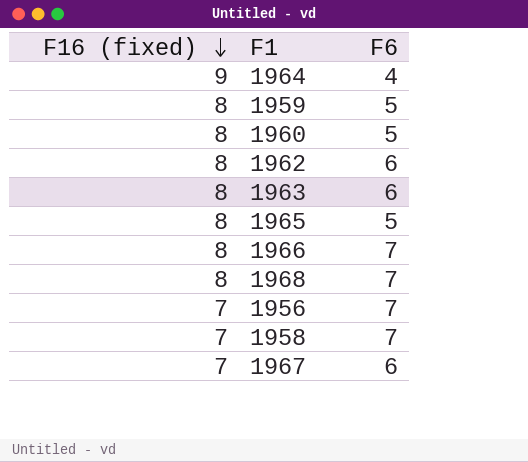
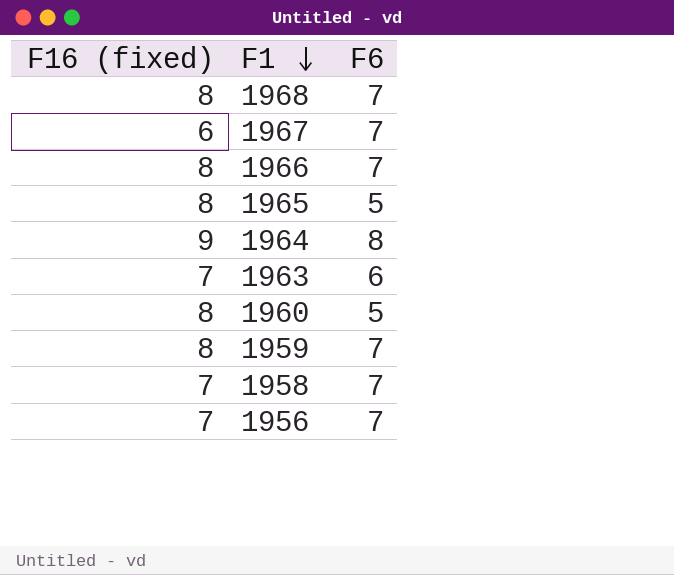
row order: F16 (fixed) descending -> F1 descending
row 1962: 8 | 6 -> none
1967 | F16 (fixed): 7 -> 6
1967 | F6: 6 -> 7
1964 | F6: 4 -> 8
1963 | F16 (fixed): 8 -> 7
1959 | F6: 5 -> 7

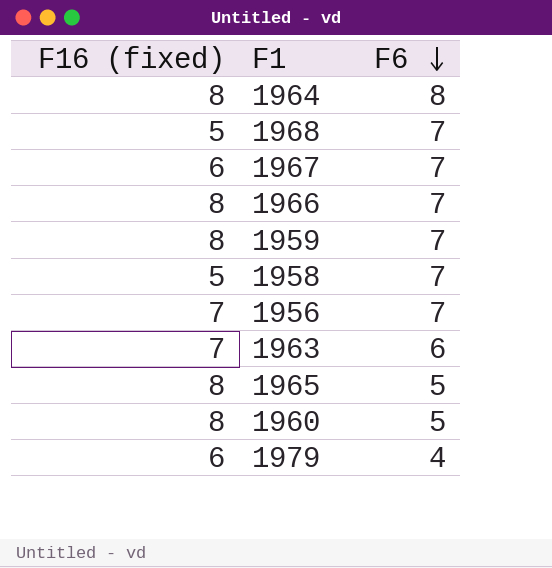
row order: F1 descending -> F6 descending
1964 | F16 (fixed): 9 -> 8
1968 | F16 (fixed): 8 -> 5
1958 | F16 (fixed): 7 -> 5
row 1979: none -> 6 | 4

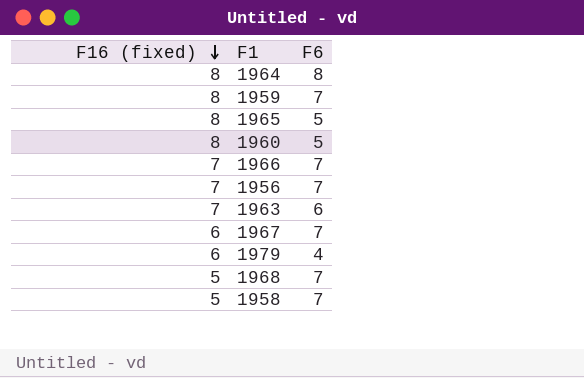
row order: F6 descending -> F16 (fixed) descending
1966 | F16 (fixed): 8 -> 7

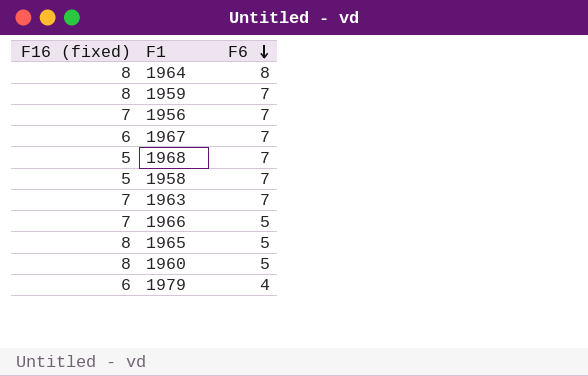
row order: F16 (fixed) descending -> F6 descending
1963 | F6: 6 -> 7
1966 | F6: 7 -> 5

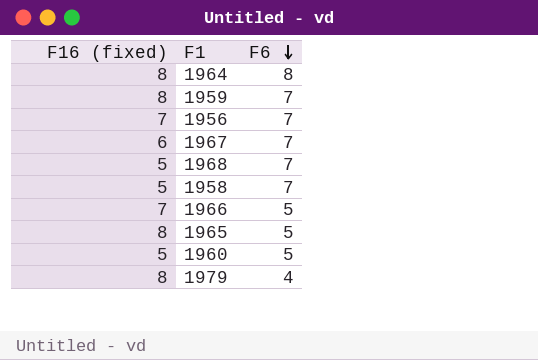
row 1963: 7 | 7 -> none
1960 | F16 (fixed): 8 -> 5
1979 | F16 (fixed): 6 -> 8

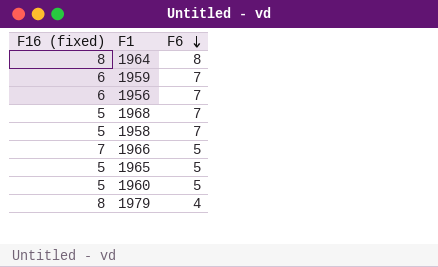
row 1967: 6 | 7 -> none
1959 | F16 (fixed): 8 -> 6
1956 | F16 (fixed): 7 -> 6
1965 | F16 (fixed): 8 -> 5

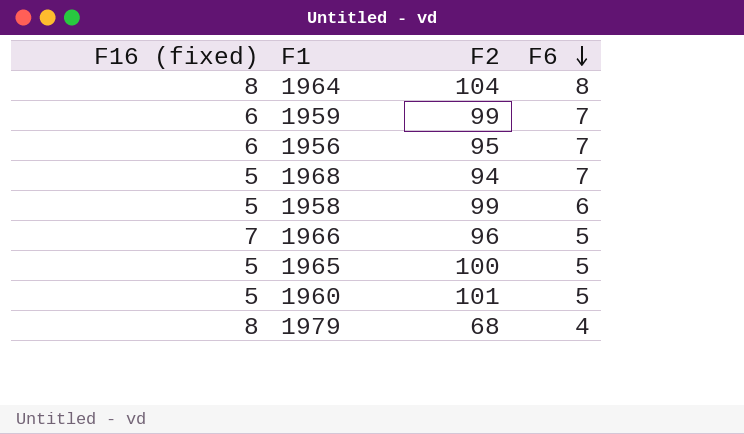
column F2 | position: none -> 3
1958 | F6: 7 -> 6

